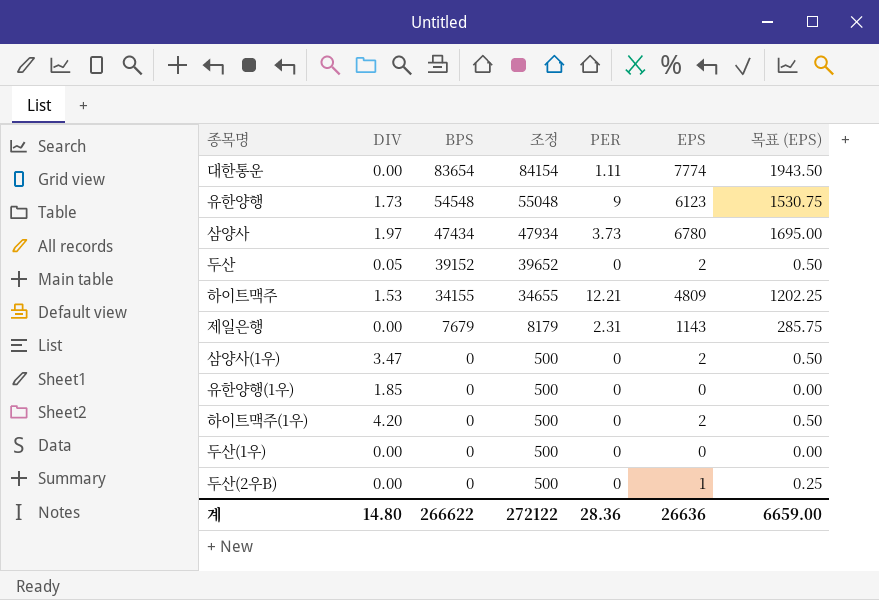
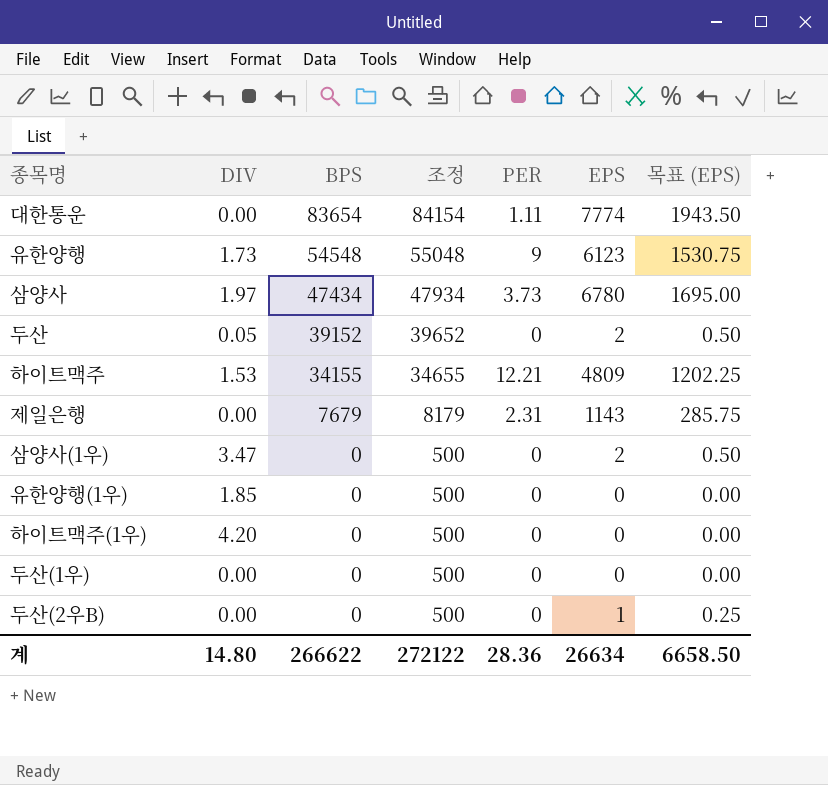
하이트맥주(1우) | EPS: 2 -> 0
하이트맥주(1우) | 목표 (EPS): 0.50 -> 0.00
계 | EPS: 26636 -> 26634
계 | 목표 (EPS): 6659.00 -> 6658.50

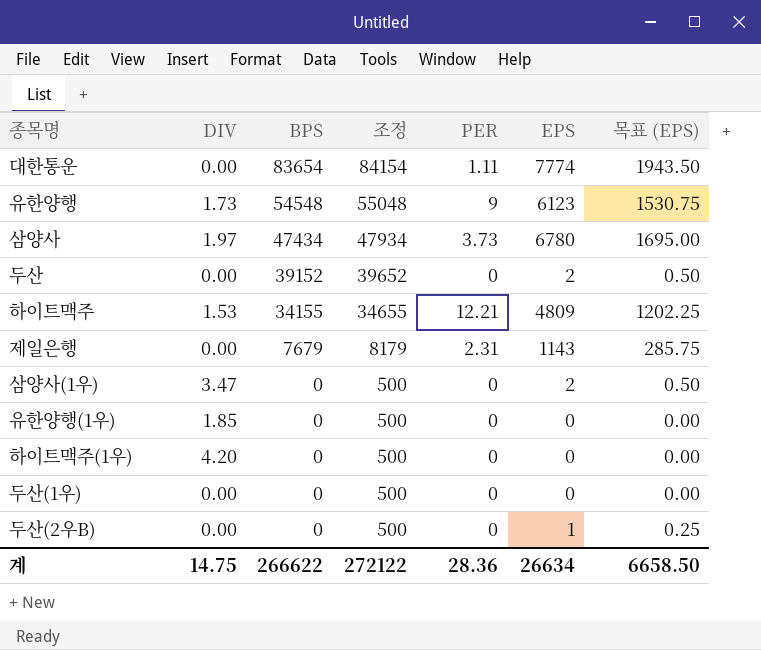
두산 | DIV: 0.05 -> 0.00
계 | DIV: 14.80 -> 14.75

